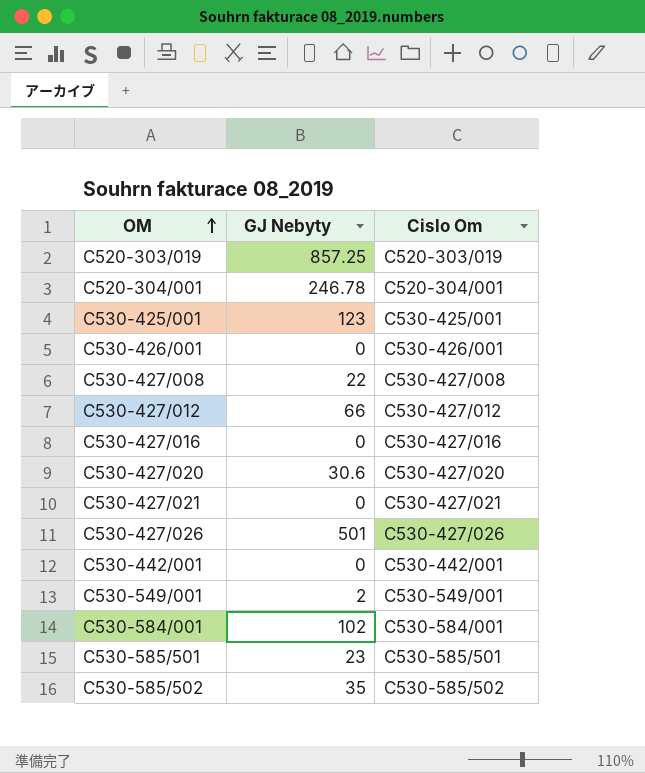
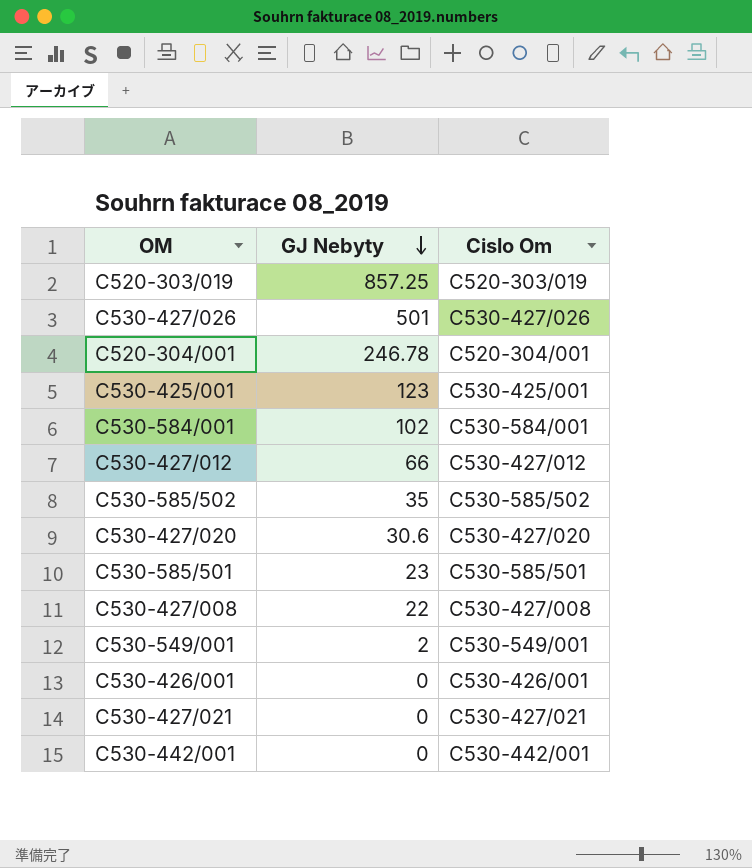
row order: OM ascending -> GJ Nebyty descending
row C530-427/016: 0 | C530-427/016 -> none

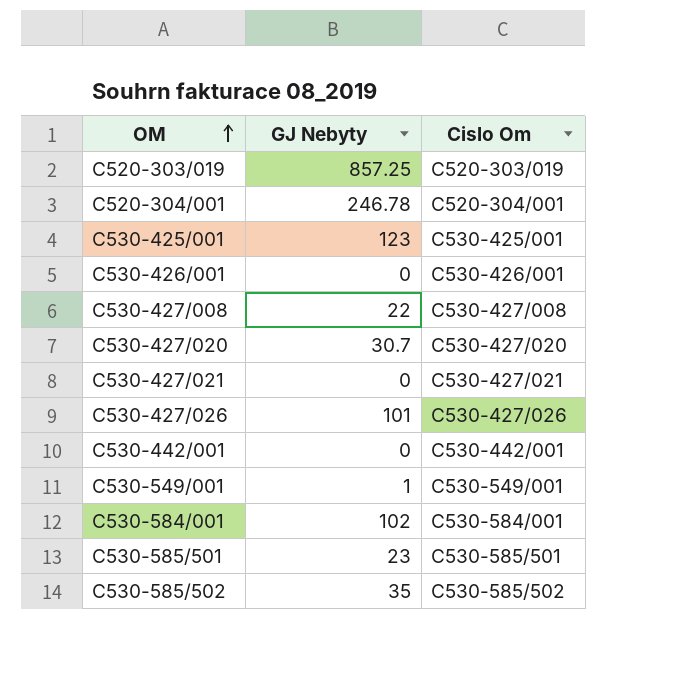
row order: GJ Nebyty descending -> OM ascending
row C530-427/012: 66 | C530-427/012 -> none
C530-427/020 | GJ Nebyty: 30.6 -> 30.7
C530-427/026 | GJ Nebyty: 501 -> 101
C530-549/001 | GJ Nebyty: 2 -> 1

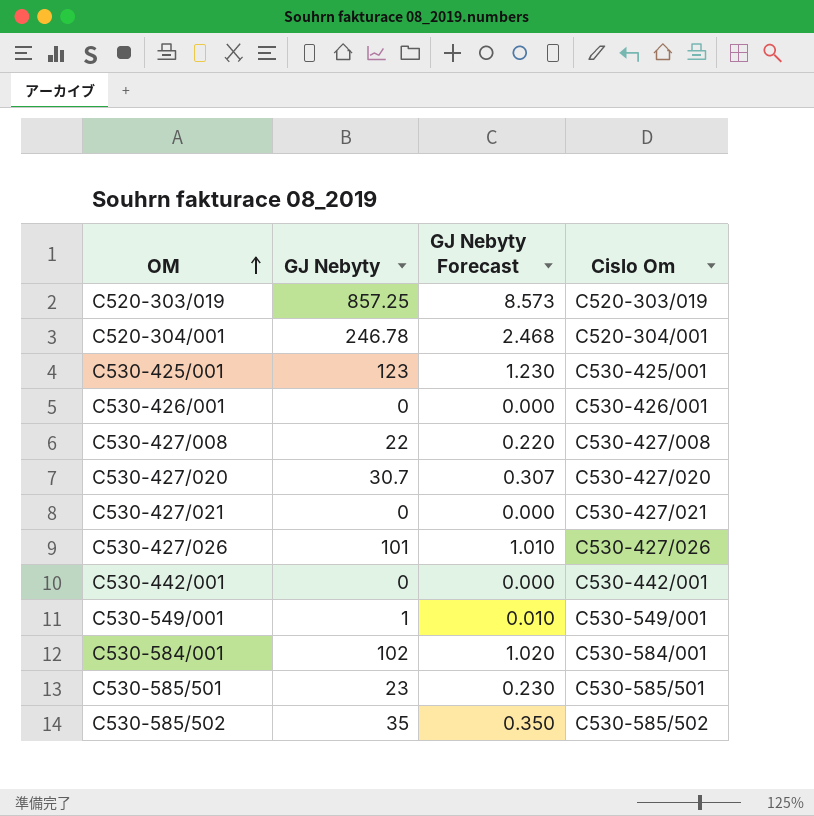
column GJ Nebyty Forecast | formula: none -> [GJ Nebyty] * 0.01

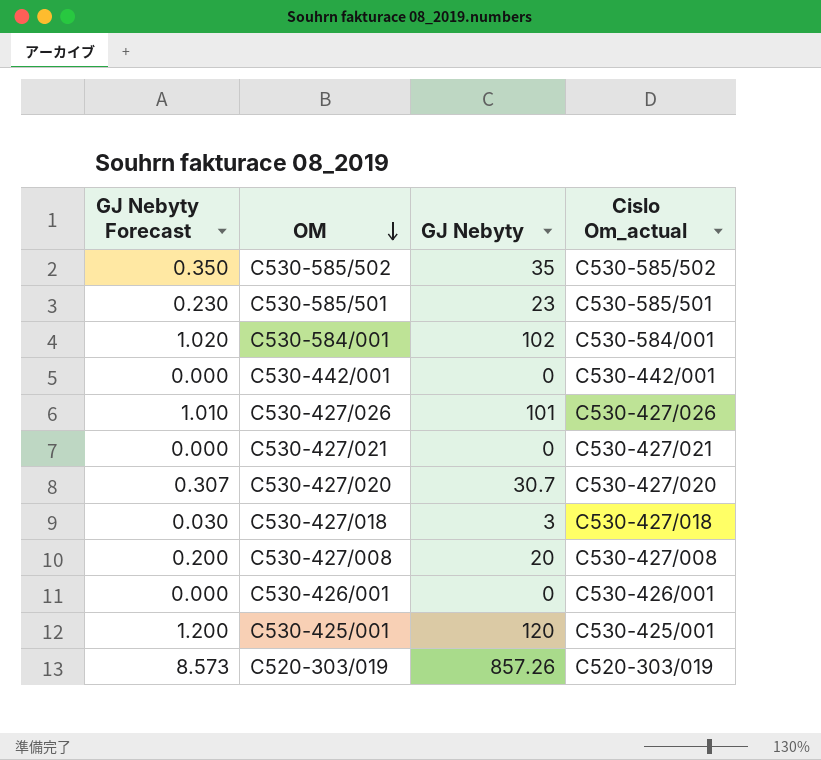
row order: OM ascending -> OM descending
column GJ Nebyty Forecast | position: 3 -> 1
column name: Cislo Om -> Cislo Om_actual
row C520-304/001: 246.78 | 2.468 | C520-304/001 -> none
row C530-549/001: 1 | 0.010 | C530-549/001 -> none
row C530-427/018: none -> 0.030 | 3 | C530-427/018
C530-427/008 | GJ Nebyty Forecast: 0.220 -> 0.200
C530-427/008 | GJ Nebyty: 22 -> 20
C530-425/001 | GJ Nebyty Forecast: 1.230 -> 1.200
C530-425/001 | GJ Nebyty: 123 -> 120
C520-303/019 | GJ Nebyty: 857.25 -> 857.26

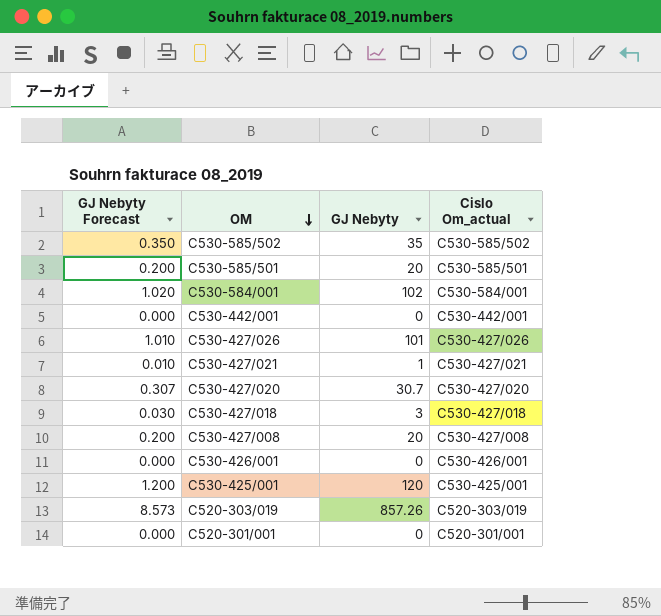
C530-585/501 | GJ Nebyty Forecast: 0.230 -> 0.200
C530-585/501 | GJ Nebyty: 23 -> 20
C530-427/021 | GJ Nebyty Forecast: 0.000 -> 0.010
C530-427/021 | GJ Nebyty: 0 -> 1
row C520-301/001: none -> 0.000 | 0 | C520-301/001

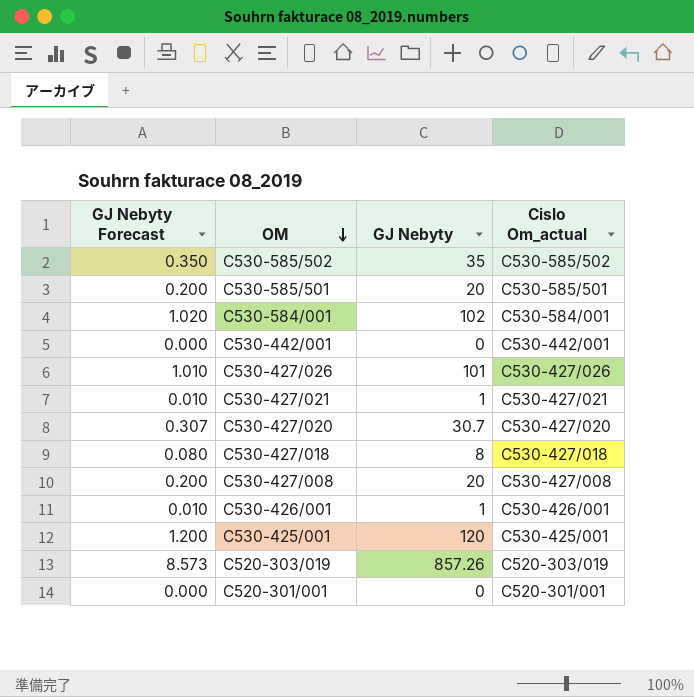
C530-427/018 | GJ Nebyty Forecast: 0.030 -> 0.080
C530-427/018 | GJ Nebyty: 3 -> 8
C530-426/001 | GJ Nebyty Forecast: 0.000 -> 0.010
C530-426/001 | GJ Nebyty: 0 -> 1

